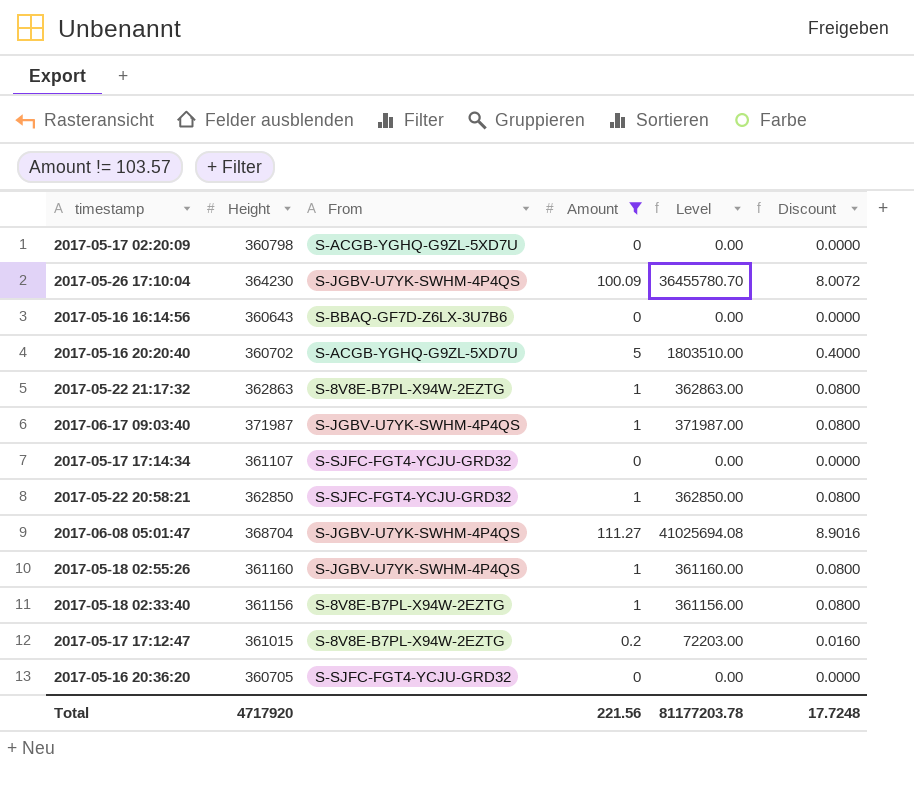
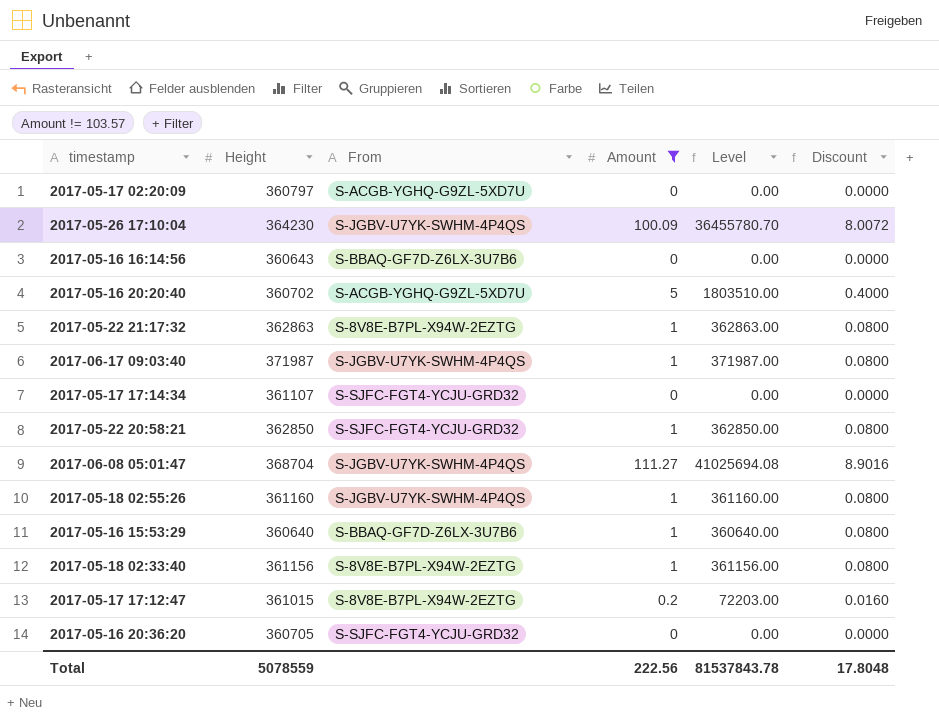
2017-05-17 02:20:09 | Height: 360798 -> 360797
row 2017-05-16 15:53:29: none -> 360640 | S-BBAQ-GF7D-Z6LX-3U7B6 | 1 | 360640.00 | 0.0800
Total | Height: 4717920 -> 5078559
Total | Amount: 221.56 -> 222.56
Total | Level: 81177203.78 -> 81537843.78
Total | Discount: 17.7248 -> 17.8048

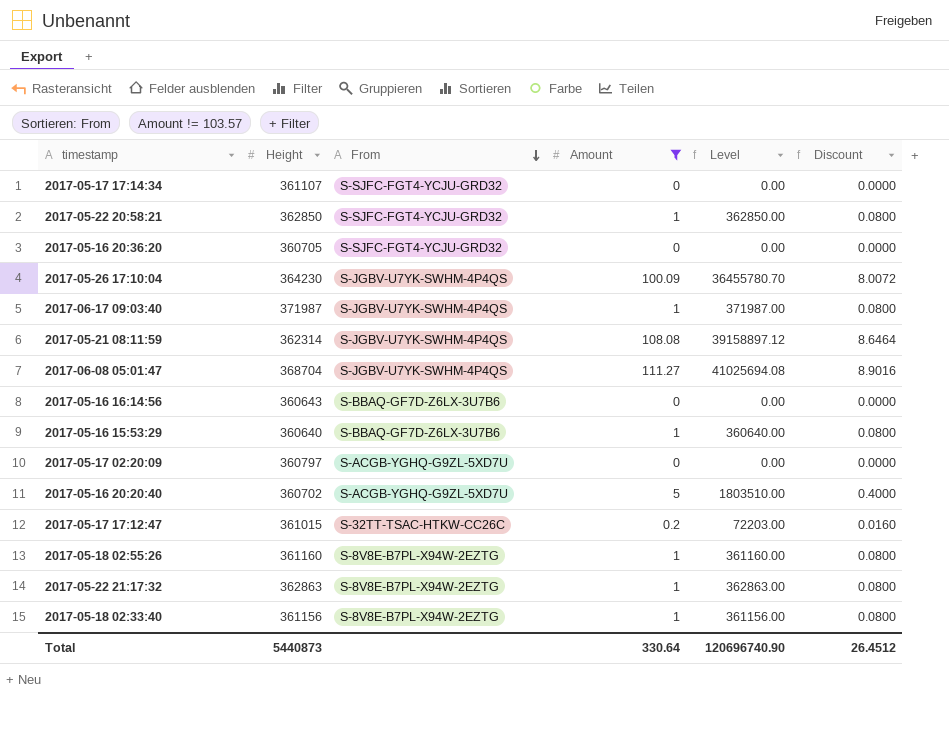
row order: none -> From descending
row 2017-05-21 08:11:59: none -> 362314 | S-JGBV-U7YK-SWHM-4P4QS | 108.08 | 39158897.12 | 8.6464
2017-05-17 17:12:47 | From: S-8V8E-B7PL-X94W-2EZTG -> S-32TT-TSAC-HTKW-CC26C
2017-05-18 02:55:26 | From: S-JGBV-U7YK-SWHM-4P4QS -> S-8V8E-B7PL-X94W-2EZTG
Total | Height: 5078559 -> 5440873
Total | Amount: 222.56 -> 330.64
Total | Level: 81537843.78 -> 120696740.90
Total | Discount: 17.8048 -> 26.4512

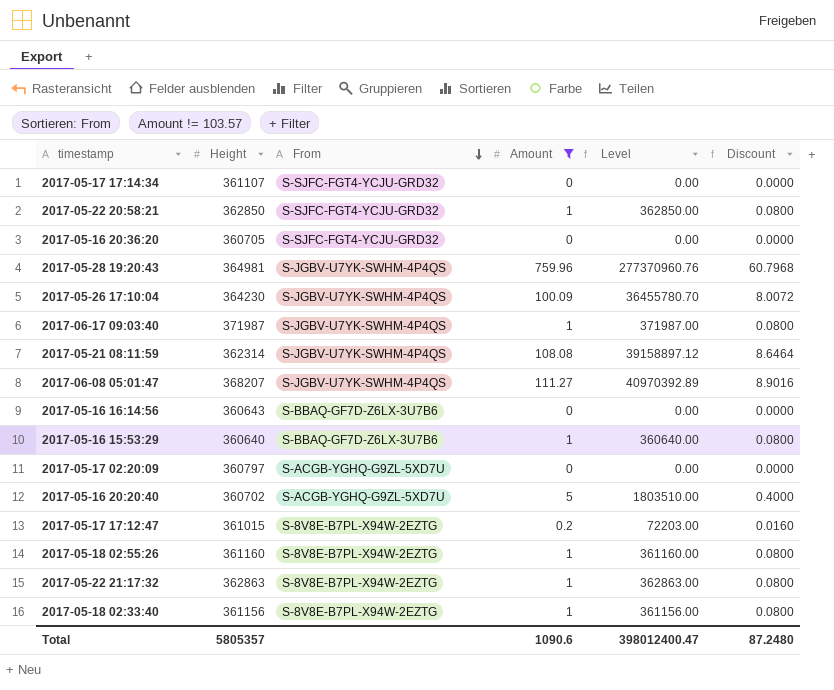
row 2017-05-28 19:20:43: none -> 364981 | S-JGBV-U7YK-SWHM-4P4QS | 759.96 | 277370960.76 | 60.7968
2017-06-08 05:01:47 | Height: 368704 -> 368207
2017-06-08 05:01:47 | Level: 41025694.08 -> 40970392.89
2017-05-17 17:12:47 | From: S-32TT-TSAC-HTKW-CC26C -> S-8V8E-B7PL-X94W-2EZTG
Total | Height: 5440873 -> 5805357
Total | Amount: 330.64 -> 1090.6
Total | Level: 120696740.90 -> 398012400.47
Total | Discount: 26.4512 -> 87.2480

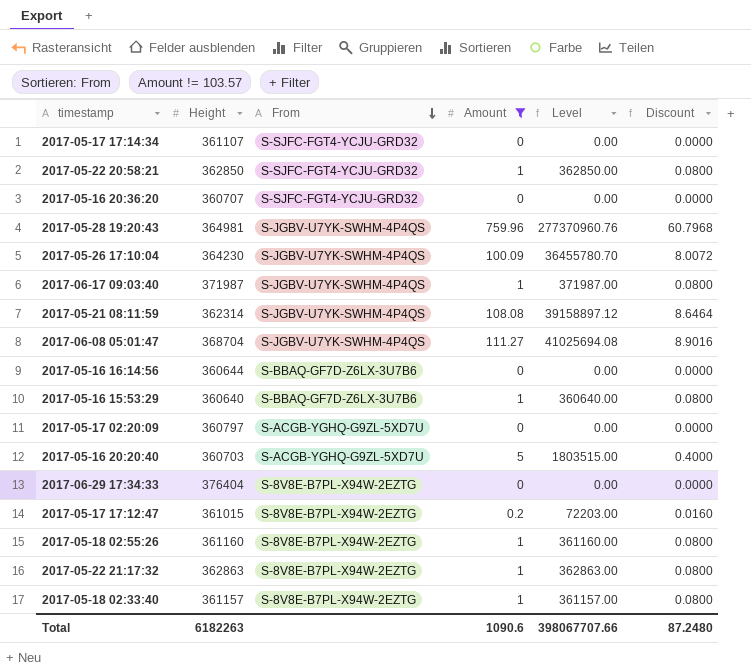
2017-05-16 20:36:20 | Height: 360705 -> 360707
2017-06-08 05:01:47 | Height: 368207 -> 368704
2017-06-08 05:01:47 | Level: 40970392.89 -> 41025694.08
2017-05-16 16:14:56 | Height: 360643 -> 360644
2017-05-16 20:20:40 | Height: 360702 -> 360703
2017-05-16 20:20:40 | Level: 1803510.00 -> 1803515.00
row 2017-06-29 17:34:33: none -> 376404 | S-8V8E-B7PL-X94W-2EZTG | 0 | 0.00 | 0.0000
2017-05-18 02:33:40 | Height: 361156 -> 361157
2017-05-18 02:33:40 | Level: 361156.00 -> 361157.00
Total | Height: 5805357 -> 6182263
Total | Level: 398012400.47 -> 398067707.66

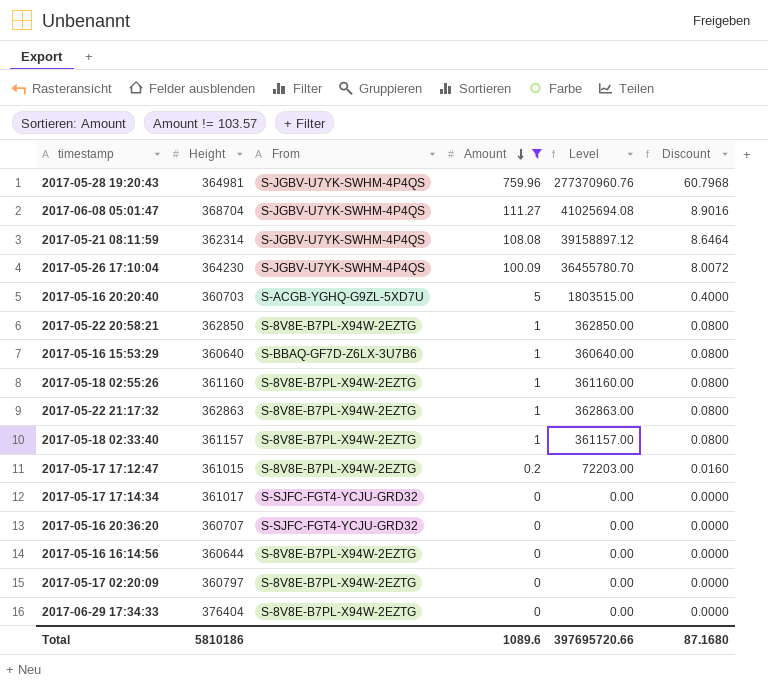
row order: From descending -> Amount descending
row 2017-06-17 09:03:40: 371987 | S-JGBV-U7YK-SWHM-4P4QS | 1 | 371987.00 | 0.0800 -> none
2017-05-22 20:58:21 | From: S-SJFC-FGT4-YCJU-GRD32 -> S-8V8E-B7PL-X94W-2EZTG
2017-05-17 17:14:34 | Height: 361107 -> 361017
2017-05-16 16:14:56 | From: S-BBAQ-GF7D-Z6LX-3U7B6 -> S-8V8E-B7PL-X94W-2EZTG
2017-05-17 02:20:09 | From: S-ACGB-YGHQ-G9ZL-5XD7U -> S-8V8E-B7PL-X94W-2EZTG
Total | Height: 6182263 -> 5810186
Total | Amount: 1090.6 -> 1089.6
Total | Level: 398067707.66 -> 397695720.66
Total | Discount: 87.2480 -> 87.1680

